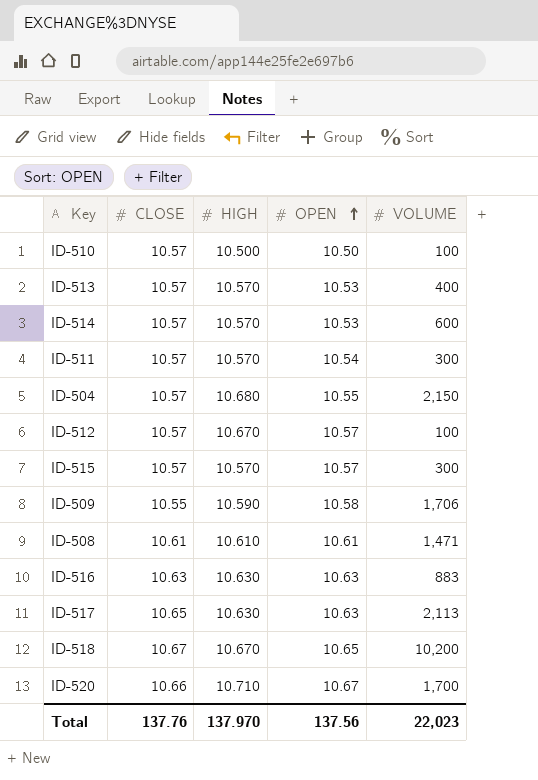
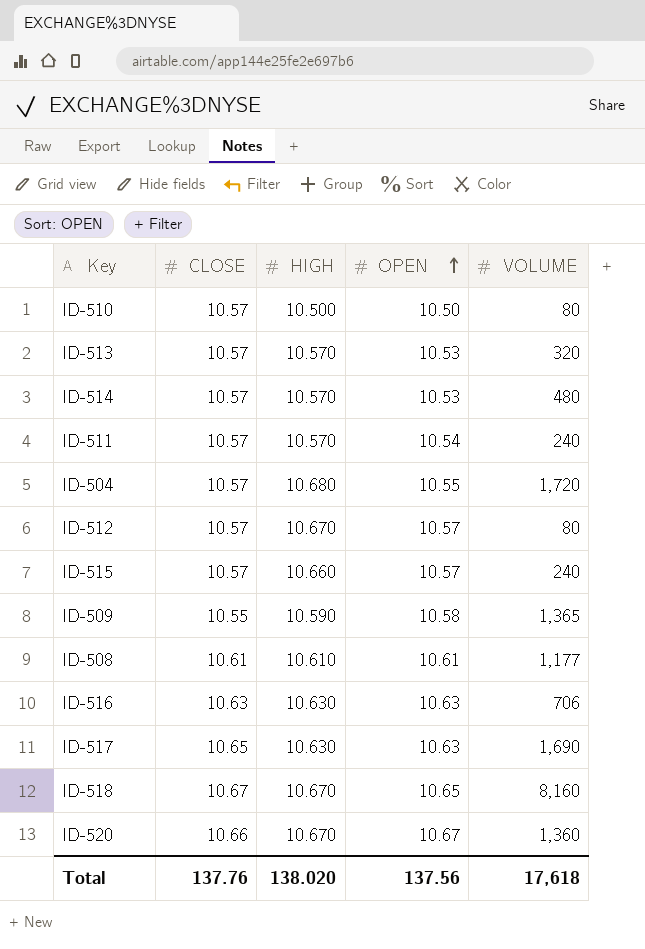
ID-510 | VOLUME: 100 -> 80
ID-513 | VOLUME: 400 -> 320
ID-514 | VOLUME: 600 -> 480
ID-511 | VOLUME: 300 -> 240
ID-504 | VOLUME: 2,150 -> 1,720
ID-512 | VOLUME: 100 -> 80
ID-515 | HIGH: 10.570 -> 10.660
ID-515 | VOLUME: 300 -> 240
ID-509 | VOLUME: 1,706 -> 1,365
ID-508 | VOLUME: 1,471 -> 1,177
ID-516 | VOLUME: 883 -> 706
ID-517 | VOLUME: 2,113 -> 1,690
ID-518 | VOLUME: 10,200 -> 8,160
ID-520 | HIGH: 10.710 -> 10.670
ID-520 | VOLUME: 1,700 -> 1,360
Total | HIGH: 137.970 -> 138.020
Total | VOLUME: 22,023 -> 17,618

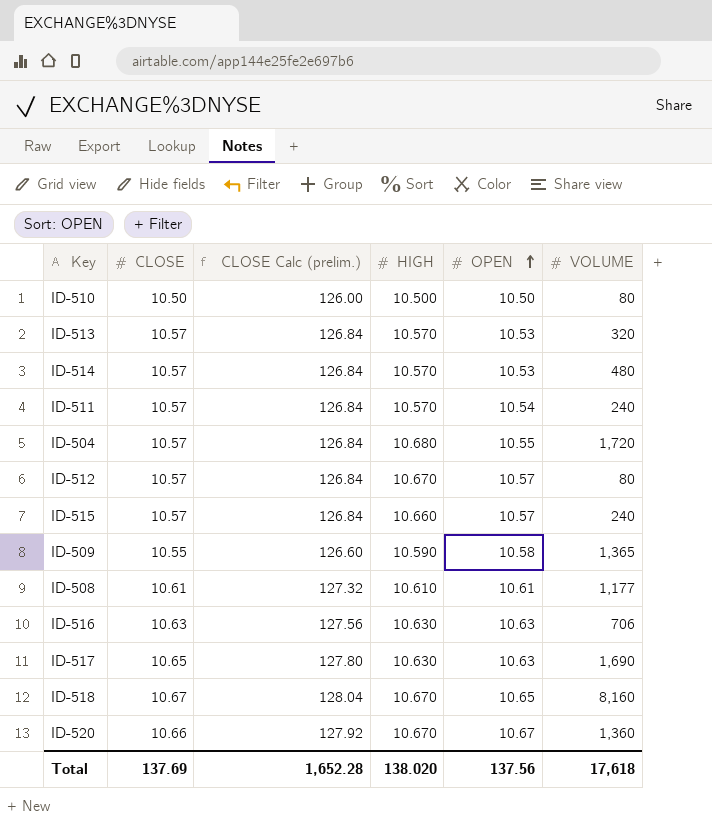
column CLOSE Calc (prelim.) | formula: none -> [CLOSE] * 12
ID-510 | CLOSE: 10.57 -> 10.50
Total | CLOSE: 137.76 -> 137.69

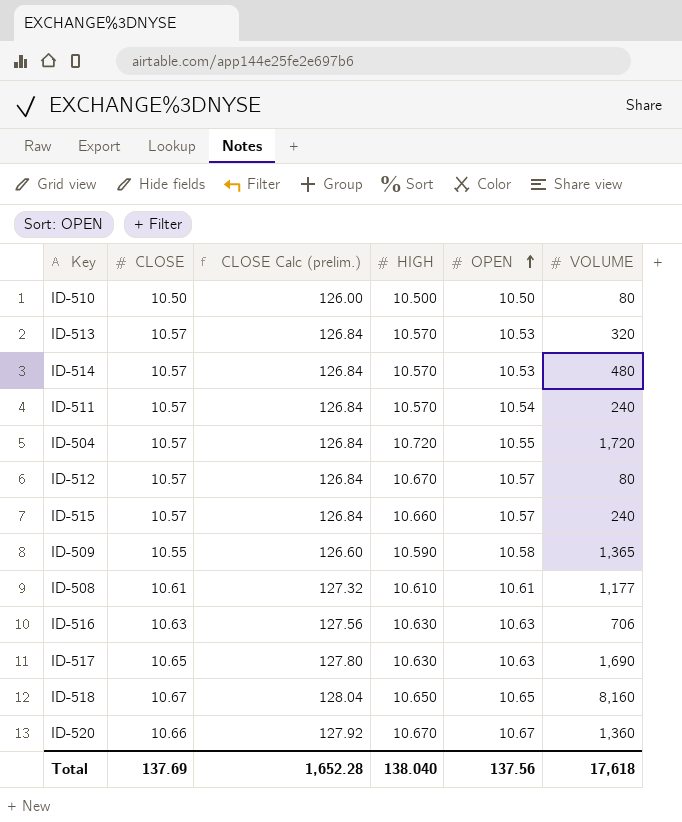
ID-504 | HIGH: 10.680 -> 10.720
ID-518 | HIGH: 10.670 -> 10.650
Total | HIGH: 138.020 -> 138.040

